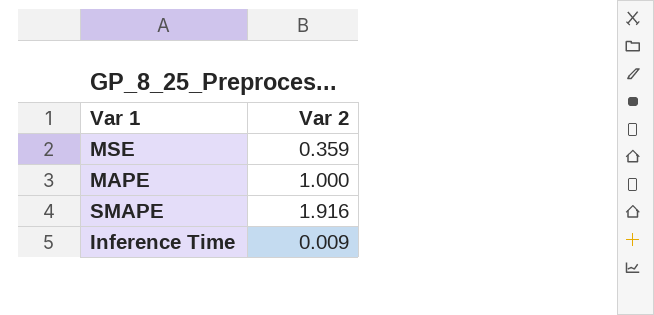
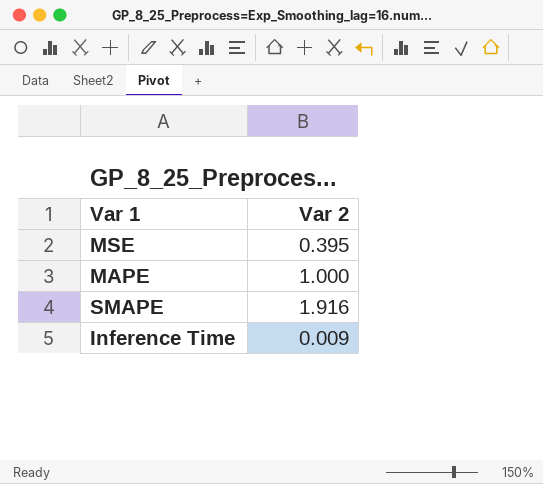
MSE | Var 2: 0.359 -> 0.395

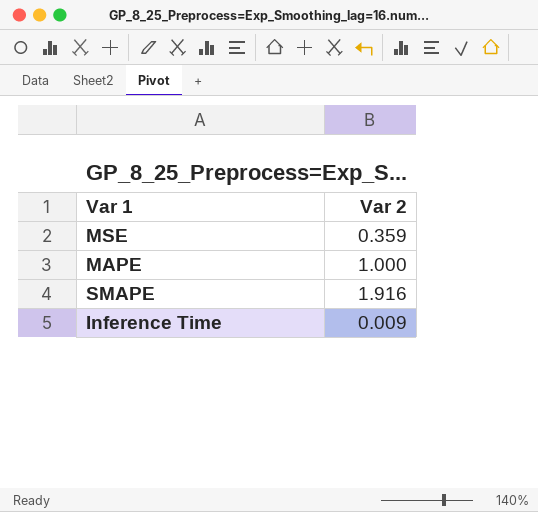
MSE | Var 2: 0.395 -> 0.359

